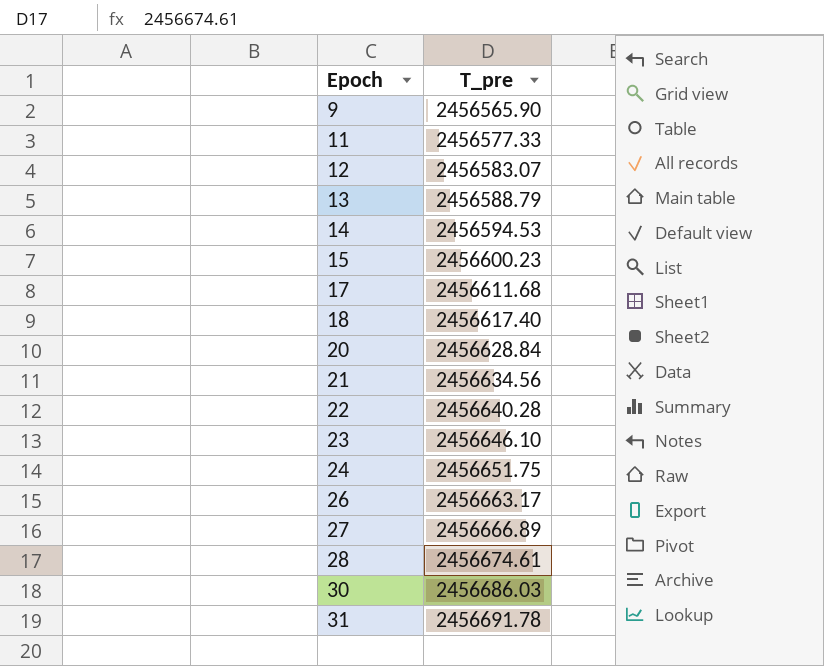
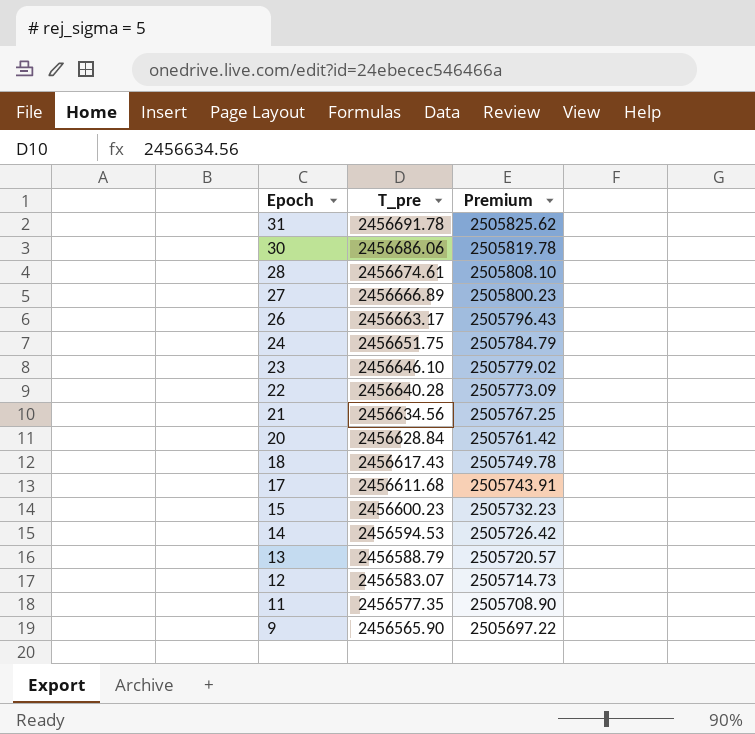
row order: Epoch ascending -> Epoch descending
column Premium | formula: none -> [T_pre] * 1.02
30 | T_pre: 2456686.03 -> 2456686.06
18 | T_pre: 2456617.40 -> 2456617.43
11 | T_pre: 2456577.33 -> 2456577.35

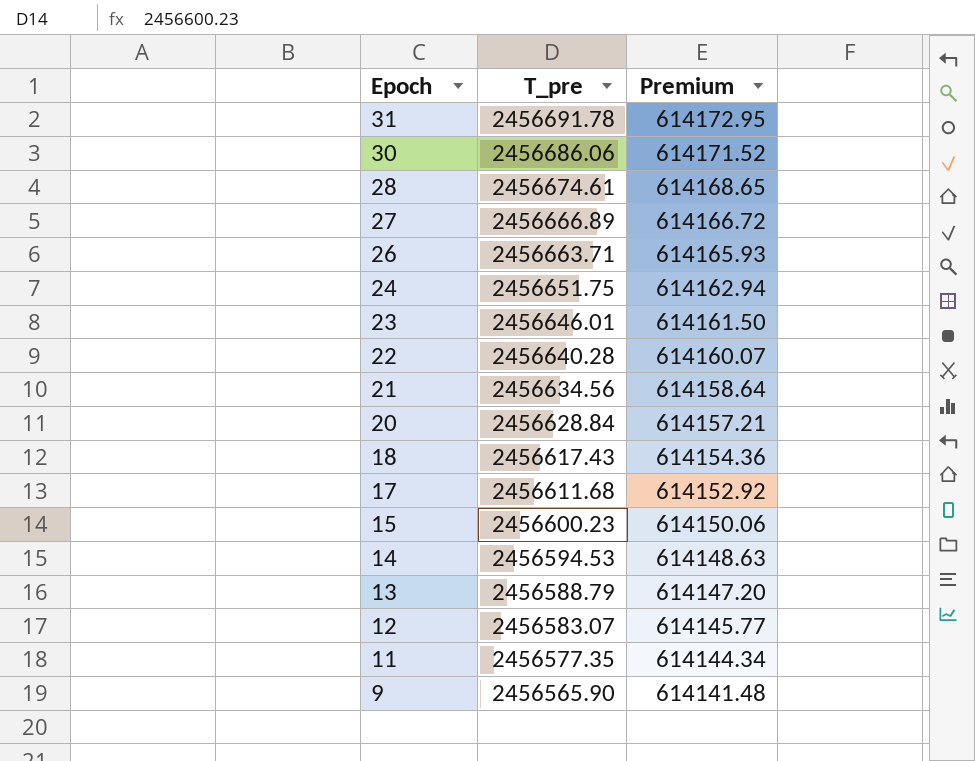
column Premium | formula: [T_pre] * 1.02 -> [T_pre] * 0.25
26 | T_pre: 2456663.17 -> 2456663.71
23 | T_pre: 2456646.10 -> 2456646.01

